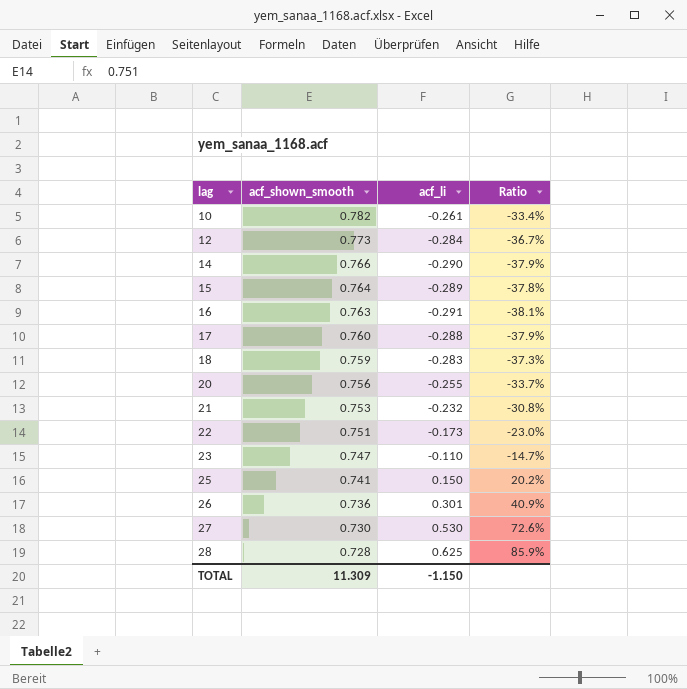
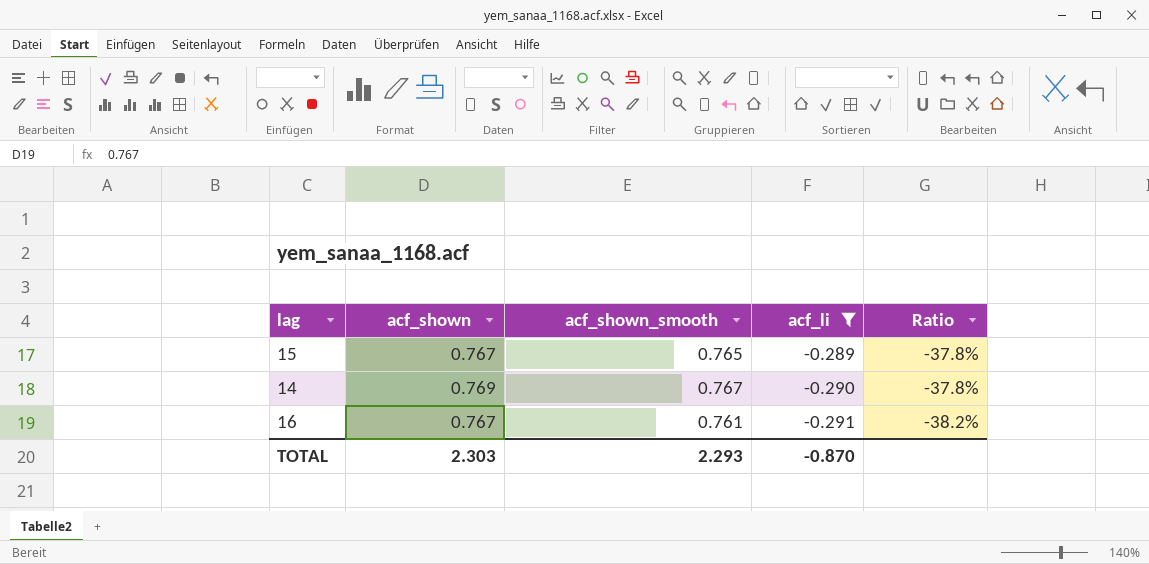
filter: none -> acf_li <= -0.289
row order: lag ascending -> acf_li descending
column acf_shown | position: none -> 2
15 | acf_shown_smooth: 0.764 -> 0.765
14 | acf_shown_smooth: 0.766 -> 0.767
14 | Ratio: -37.9% -> -37.8%
16 | acf_shown_smooth: 0.763 -> 0.761
16 | Ratio: -38.1% -> -38.2%
TOTAL | acf_shown_smooth: 11.309 -> 2.293
TOTAL | acf_li: -1.150 -> -0.870

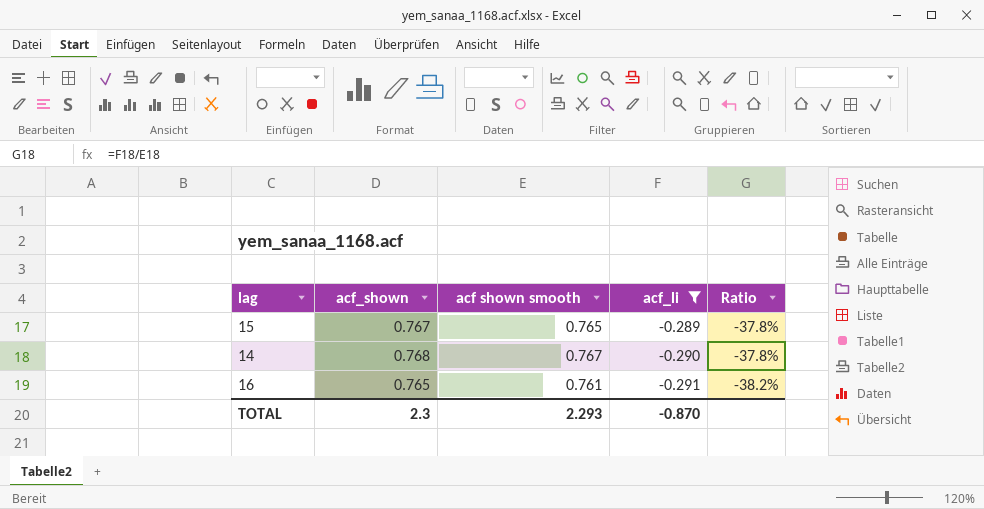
column name: acf_shown_smooth -> acf shown smooth
14 | acf_shown: 0.769 -> 0.768
16 | acf_shown: 0.767 -> 0.765
TOTAL | acf_shown: 2.303 -> 2.3

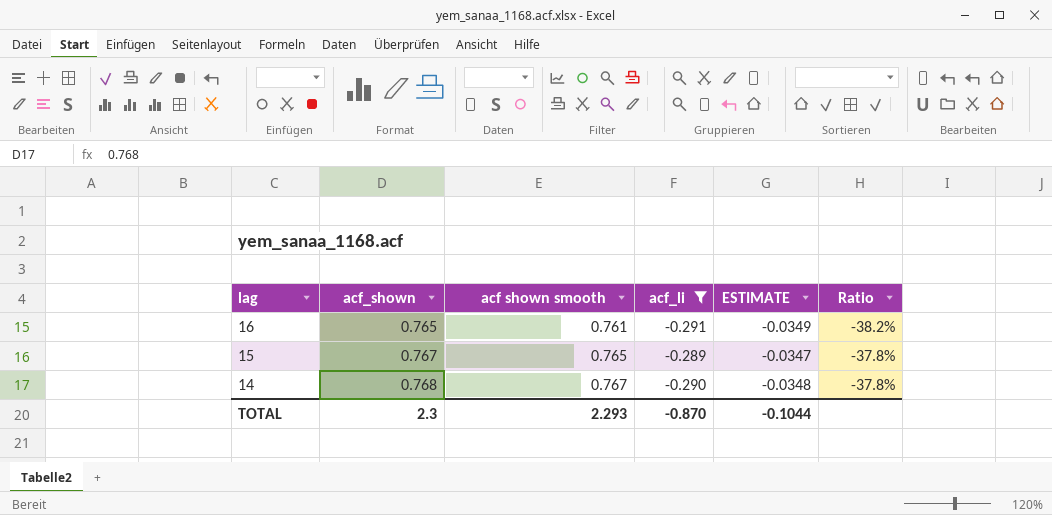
row order: acf_li descending -> lag descending
column ESTIMATE | formula: none -> [acf_li] * 0.12

